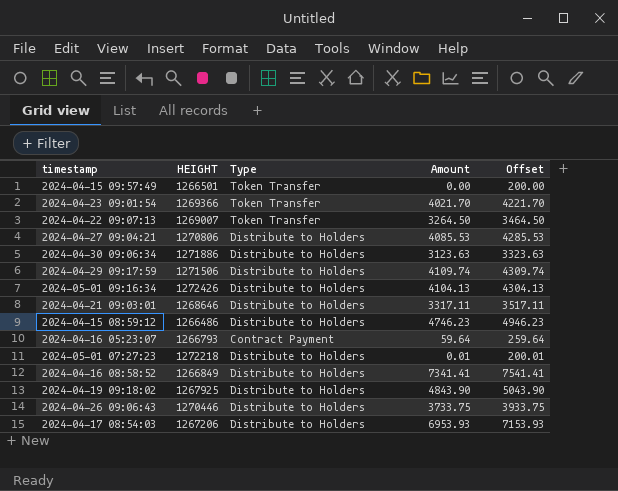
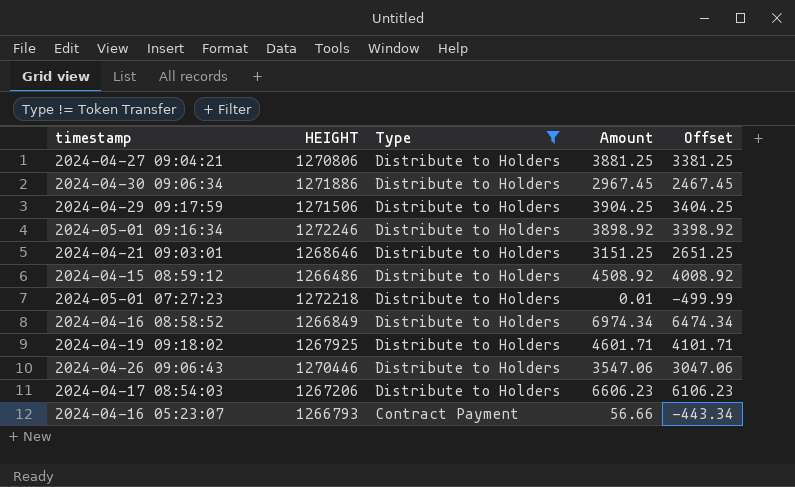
filter: none -> Type != Token Transfer
row order: none -> Type descending
column Offset | formula: [Amount] + 200 -> [Amount] - 500
2024-04-27 09:04:21 | Amount: 4085.53 -> 3881.25
2024-04-30 09:06:34 | Amount: 3123.63 -> 2967.45
2024-04-29 09:17:59 | Amount: 4109.74 -> 3904.25
2024-05-01 09:16:34 | HEIGHT: 1272426 -> 1272246
2024-05-01 09:16:34 | Amount: 4104.13 -> 3898.92
2024-04-21 09:03:01 | Amount: 3317.11 -> 3151.25
2024-04-15 08:59:12 | Amount: 4746.23 -> 4508.92
2024-04-16 08:58:52 | Amount: 7341.41 -> 6974.34
2024-04-19 09:18:02 | Amount: 4843.90 -> 4601.71
2024-04-26 09:06:43 | Amount: 3733.75 -> 3547.06
2024-04-17 08:54:03 | Amount: 6953.93 -> 6606.23
2024-04-16 05:23:07 | Amount: 59.64 -> 56.66

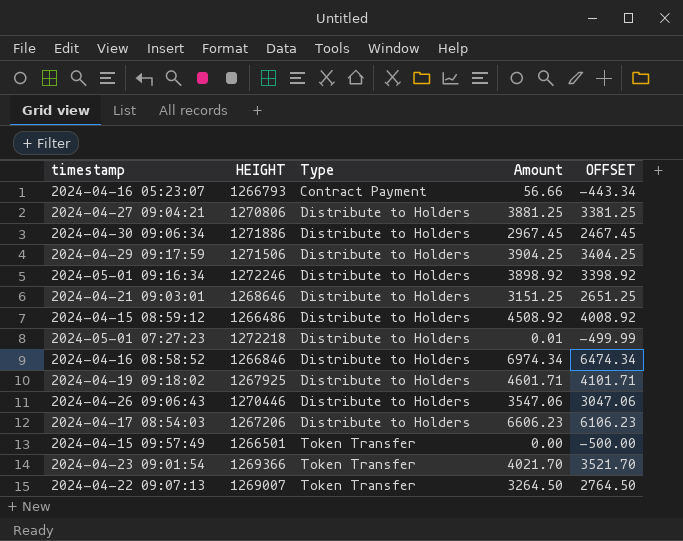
filter: Type != Token Transfer -> none
row order: Type descending -> Type ascending
column name: Offset -> OFFSET
2024-04-16 08:58:52 | HEIGHT: 1266849 -> 1266846

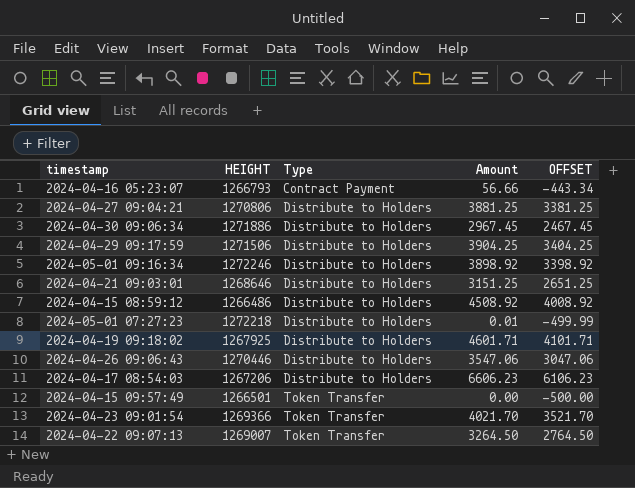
row 2024-04-16 08:58:52: 1266846 | Distribute to Holders | 6974.34 | 6474.34 -> none

